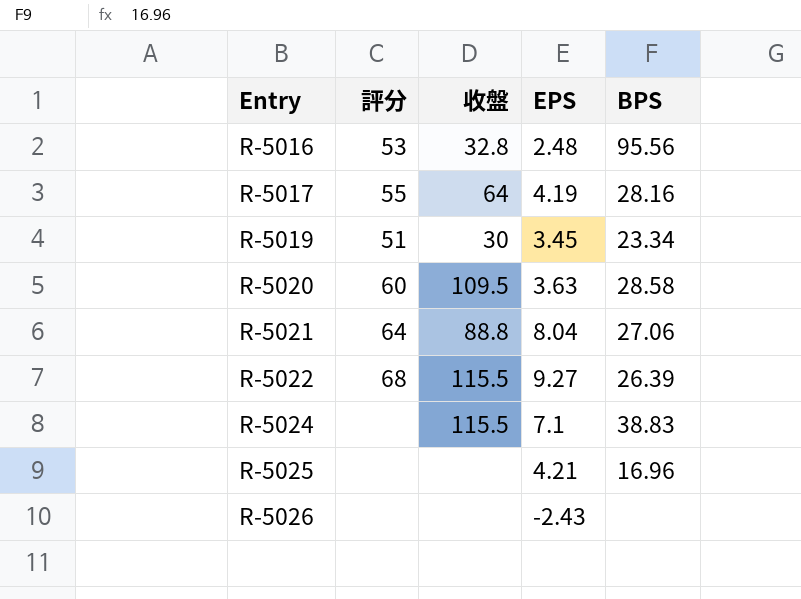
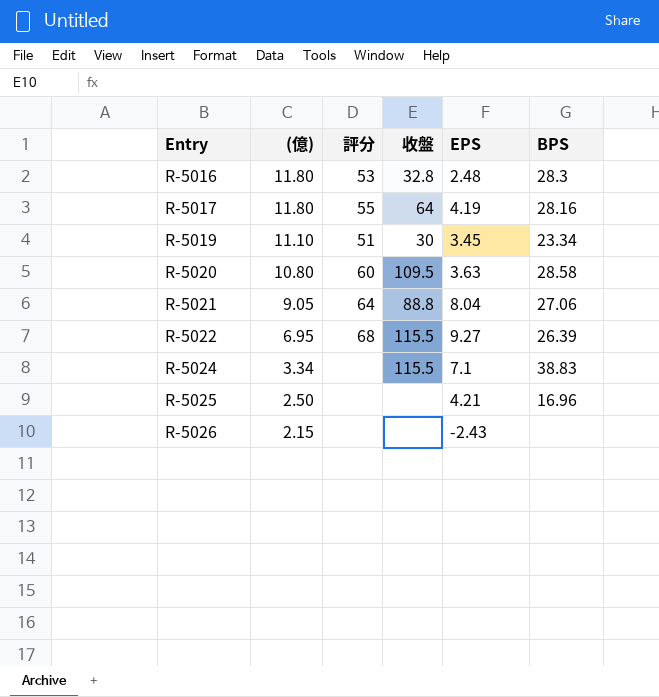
column (億) | position: none -> 2
R-5016 | BPS: 95.56 -> 28.3

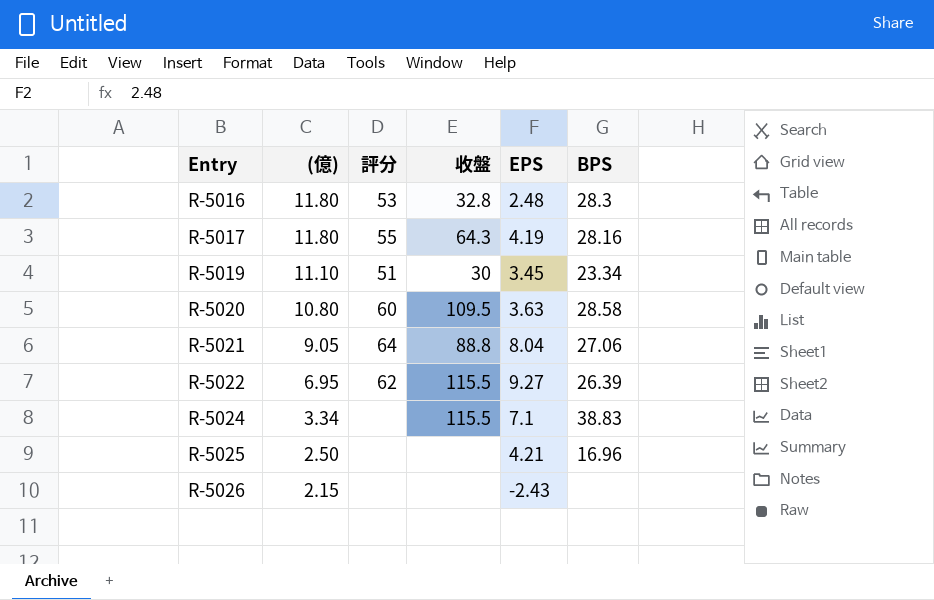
R-5017 | 收盤: 64 -> 64.3
R-5022 | 評分: 68 -> 62

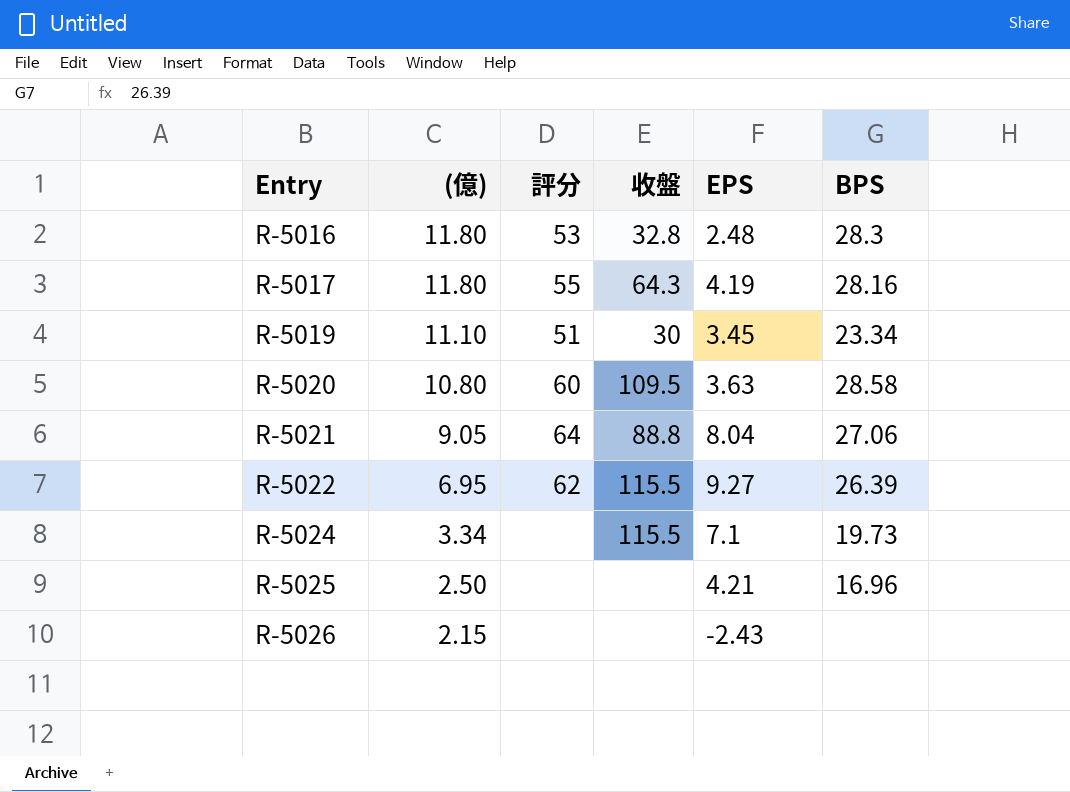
R-5024 | BPS: 38.83 -> 19.73

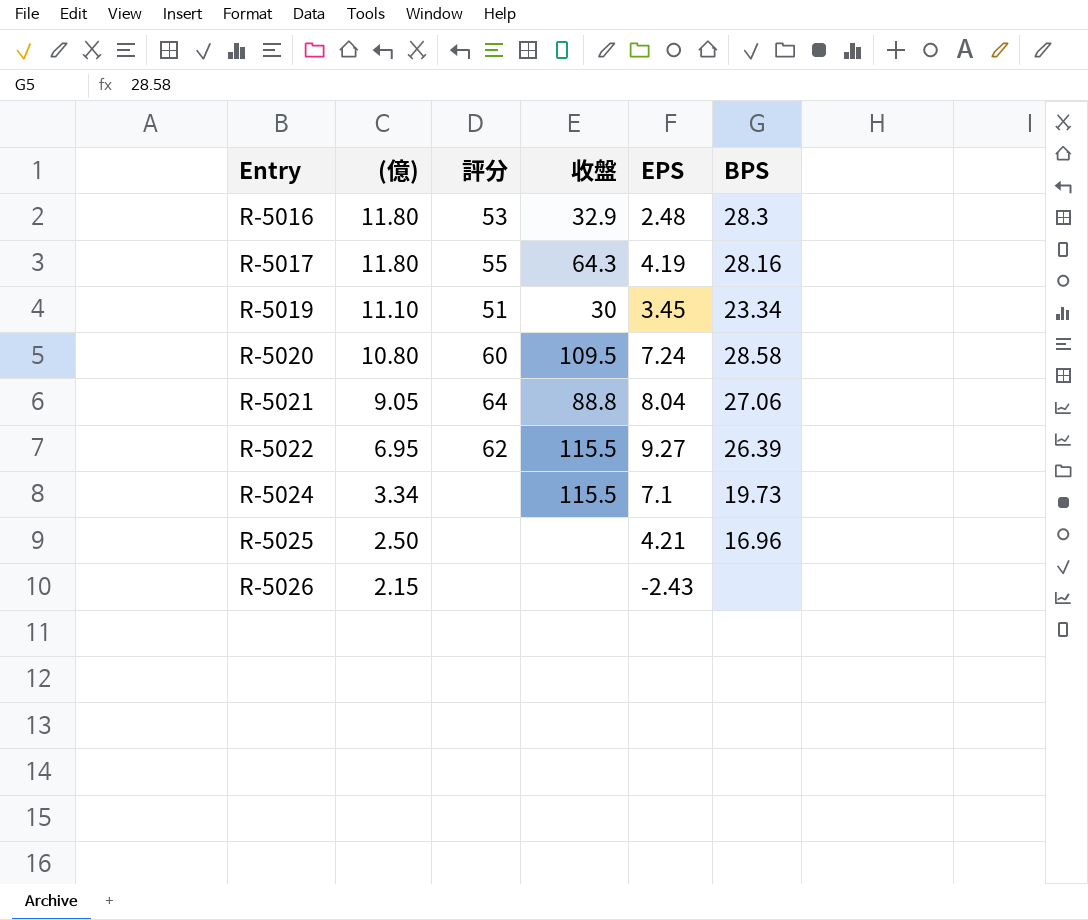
R-5016 | 收盤: 32.8 -> 32.9
R-5020 | EPS: 3.63 -> 7.24

